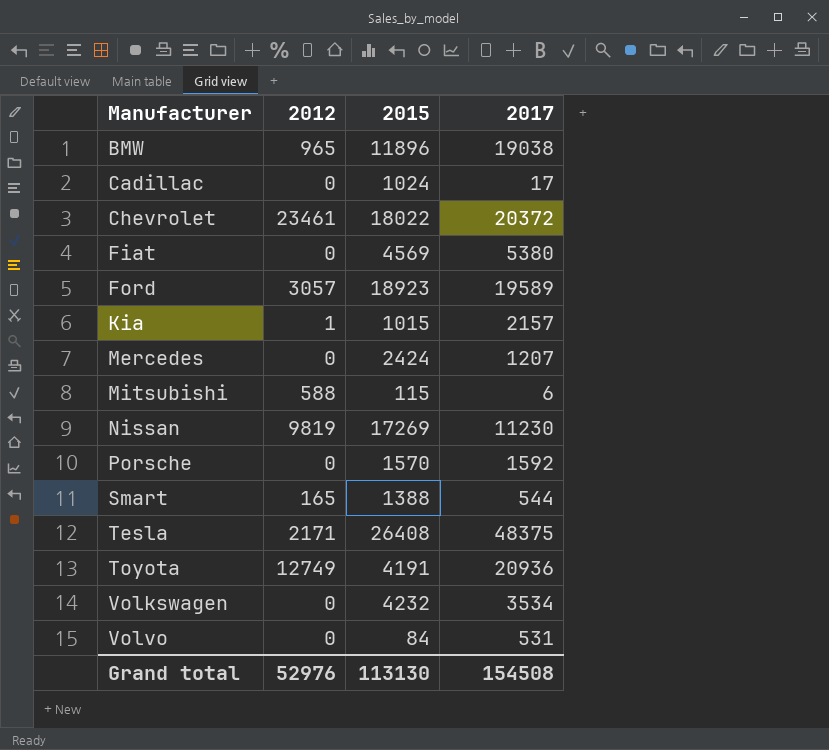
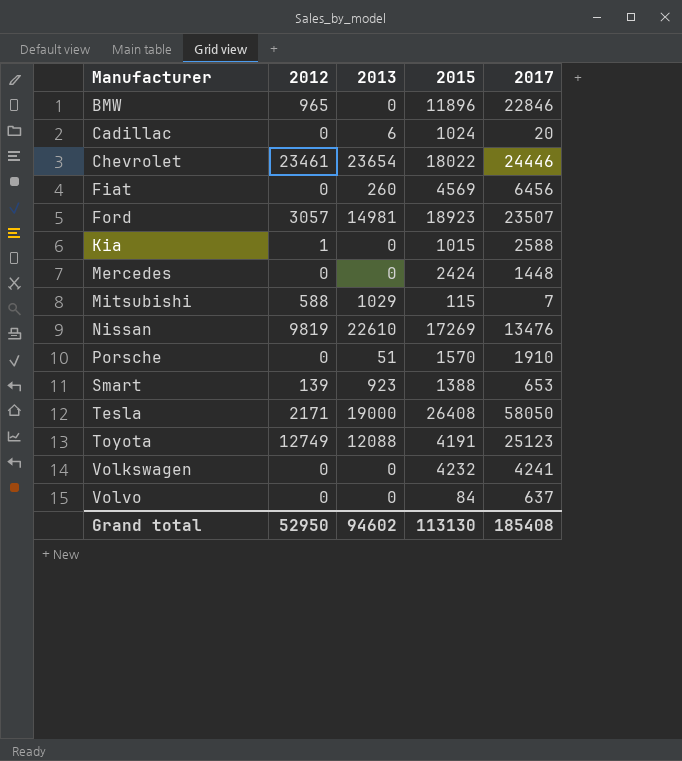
column 2013 | position: none -> 3
BMW | 2017: 19038 -> 22846
Cadillac | 2017: 17 -> 20
Chevrolet | 2017: 20372 -> 24446
Fiat | 2017: 5380 -> 6456
Ford | 2017: 19589 -> 23507
Kia | 2017: 2157 -> 2588
Mercedes | 2017: 1207 -> 1448
Mitsubishi | 2017: 6 -> 7
Nissan | 2017: 11230 -> 13476
Porsche | 2017: 1592 -> 1910
Smart | 2012: 165 -> 139
Smart | 2017: 544 -> 653
Tesla | 2017: 48375 -> 58050
Toyota | 2017: 20936 -> 25123
Volkswagen | 2017: 3534 -> 4241
Volvo | 2017: 531 -> 637
Grand total | 2012: 52976 -> 52950
Grand total | 2017: 154508 -> 185408

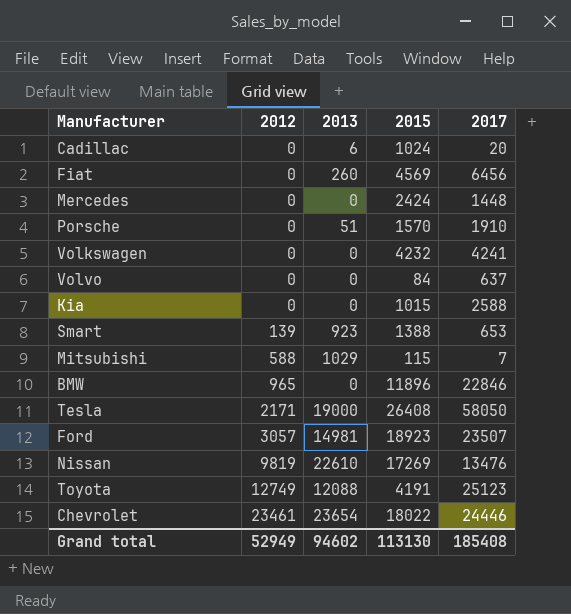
row order: Manufacturer ascending -> 2012 ascending
Kia | 2012: 1 -> 0
Grand total | 2012: 52950 -> 52949

